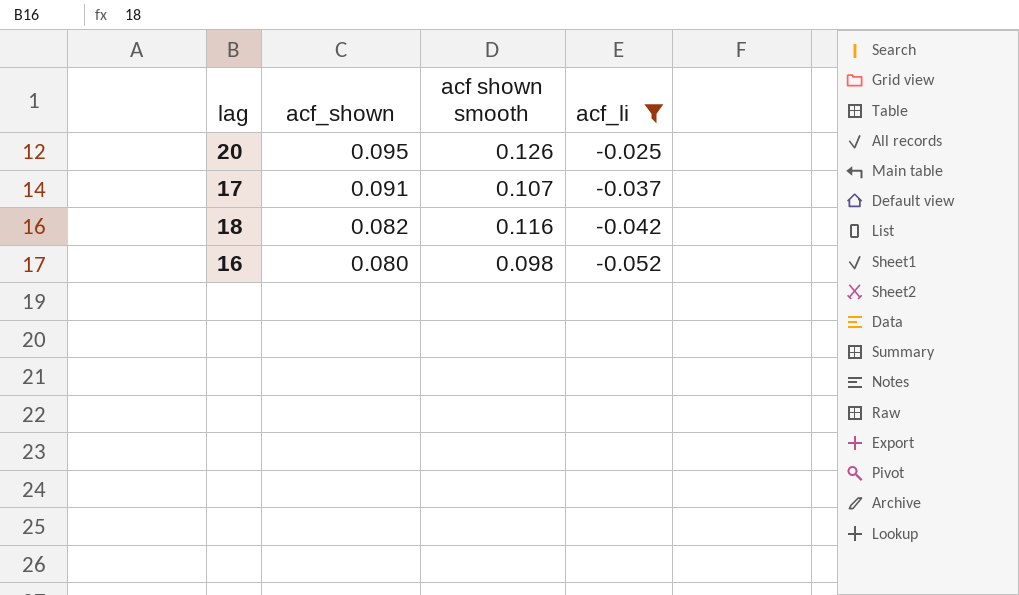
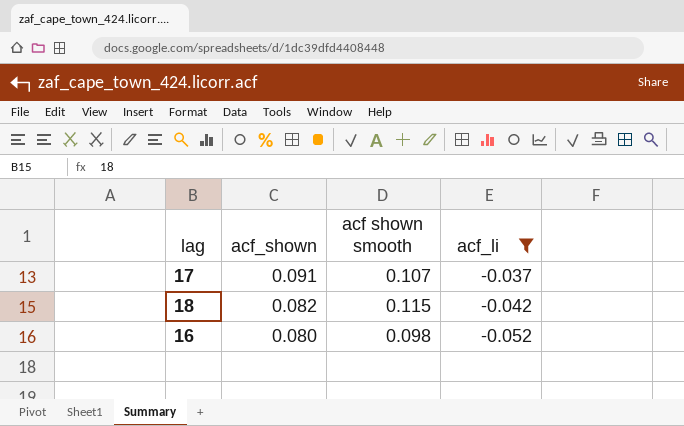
row 20: 0.095 | 0.126 | -0.025 -> none
18 | acf shown smooth: 0.116 -> 0.115

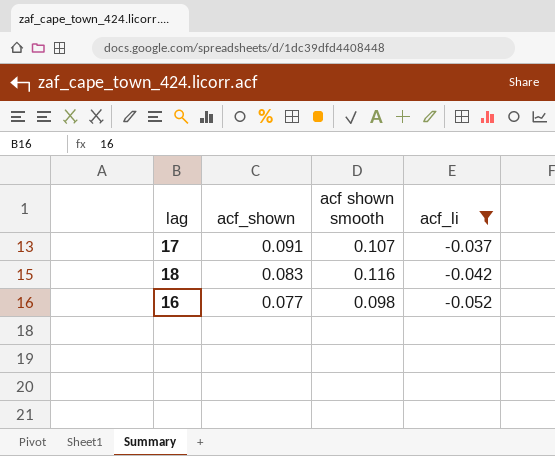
18 | acf_shown: 0.082 -> 0.083
18 | acf shown smooth: 0.115 -> 0.116
16 | acf_shown: 0.080 -> 0.077

